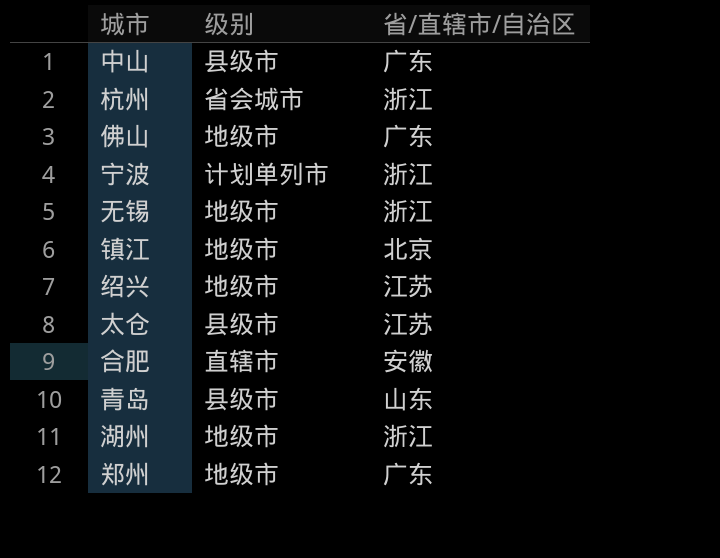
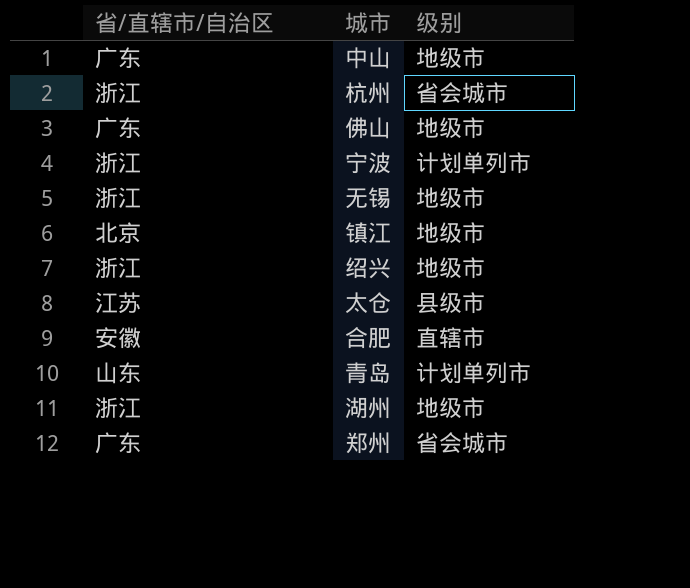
column 省/直辖市/自治区 | position: 3 -> 1
中山 | 级别: 县级市 -> 地级市
绍兴 | 省/直辖市/自治区: 江苏 -> 浙江
青岛 | 级别: 县级市 -> 计划单列市
郑州 | 级别: 地级市 -> 省会城市

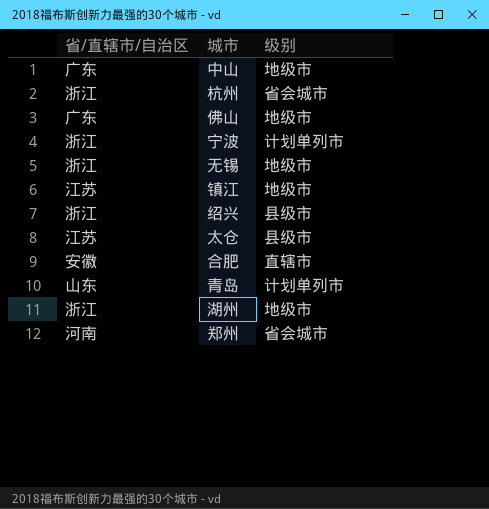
镇江 | 省/直辖市/自治区: 北京 -> 江苏
绍兴 | 级别: 地级市 -> 县级市
郑州 | 省/直辖市/自治区: 广东 -> 河南

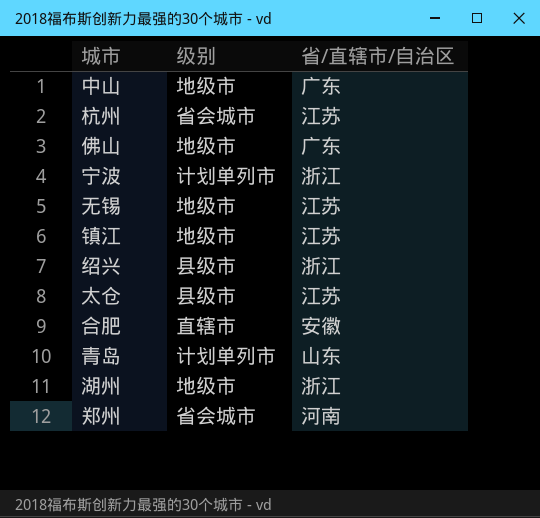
column 省/直辖市/自治区 | position: 1 -> 3
杭州 | 省/直辖市/自治区: 浙江 -> 江苏
无锡 | 省/直辖市/自治区: 浙江 -> 江苏

